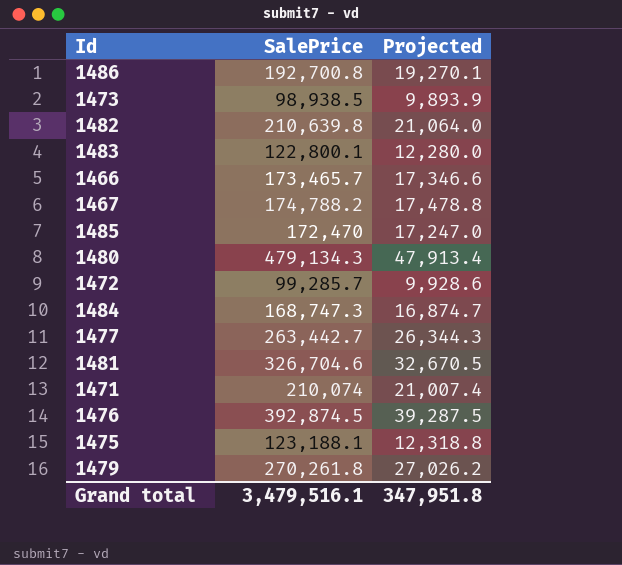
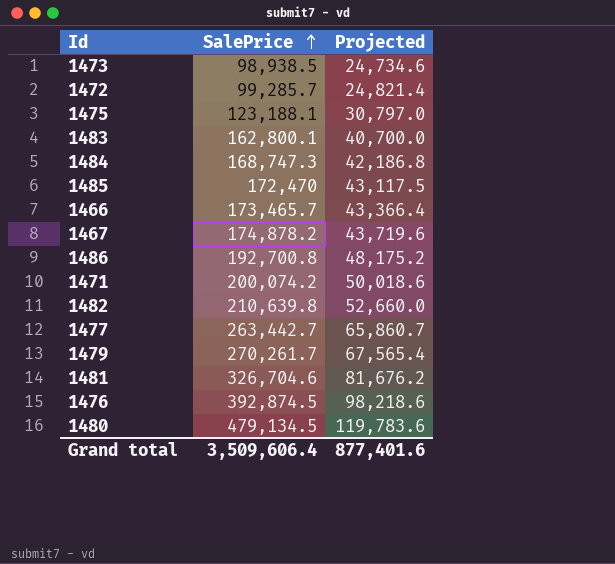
row order: none -> SalePrice ascending
column Projected | formula: [SalePrice] * 0.1 -> [SalePrice] * 0.25
1483 | SalePrice: 122,800.1 -> 162,800.1
1467 | SalePrice: 174,788.2 -> 174,878.2
1471 | SalePrice: 210,074 -> 200,074.2
1479 | SalePrice: 270,261.8 -> 270,261.7
1480 | SalePrice: 479,134.3 -> 479,134.5
Grand total | SalePrice: 3,479,516.1 -> 3,509,606.4
Grand total | Projected: 347,951.8 -> 877,401.6

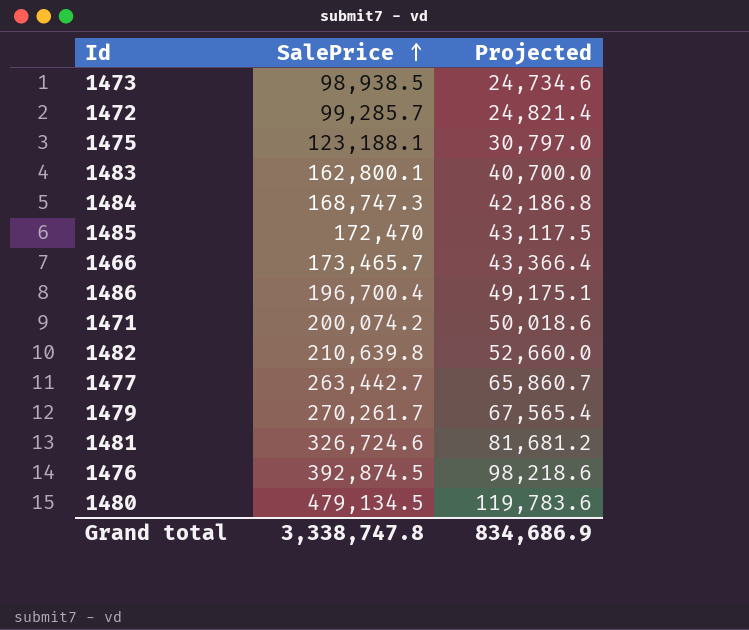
row 1467: 174,878.2 | 43,719.6 -> none
1486 | SalePrice: 192,700.8 -> 196,700.4
1486 | Projected: 48,175.2 -> 49,175.1
1481 | SalePrice: 326,704.6 -> 326,724.6
1481 | Projected: 81,676.2 -> 81,681.2
Grand total | SalePrice: 3,509,606.4 -> 3,338,747.8
Grand total | Projected: 877,401.6 -> 834,686.9

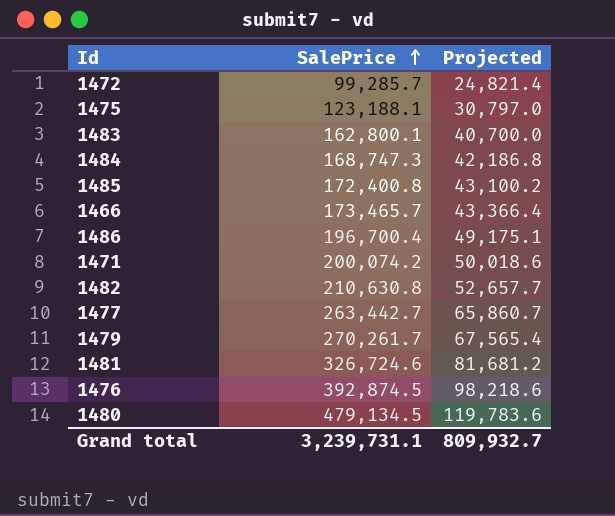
row 1473: 98,938.5 | 24,734.6 -> none
1485 | SalePrice: 172,470 -> 172,400.8
1485 | Projected: 43,117.5 -> 43,100.2
1482 | SalePrice: 210,639.8 -> 210,630.8
1482 | Projected: 52,660.0 -> 52,657.7
Grand total | SalePrice: 3,338,747.8 -> 3,239,731.1
Grand total | Projected: 834,686.9 -> 809,932.7

